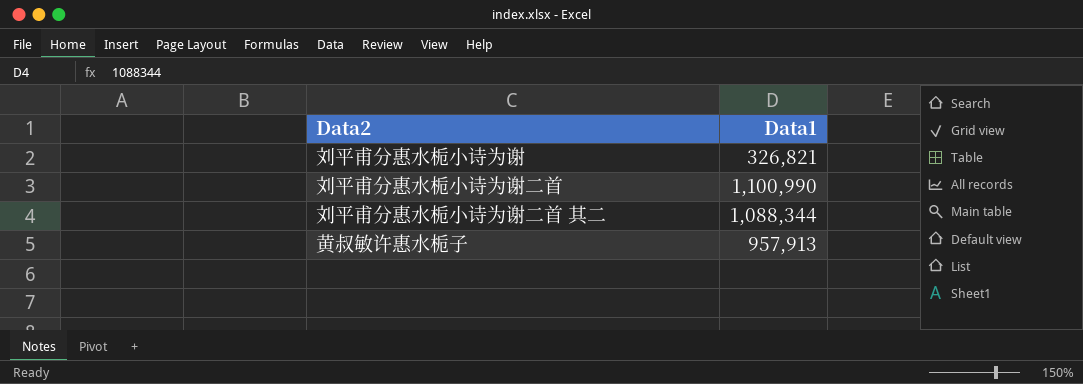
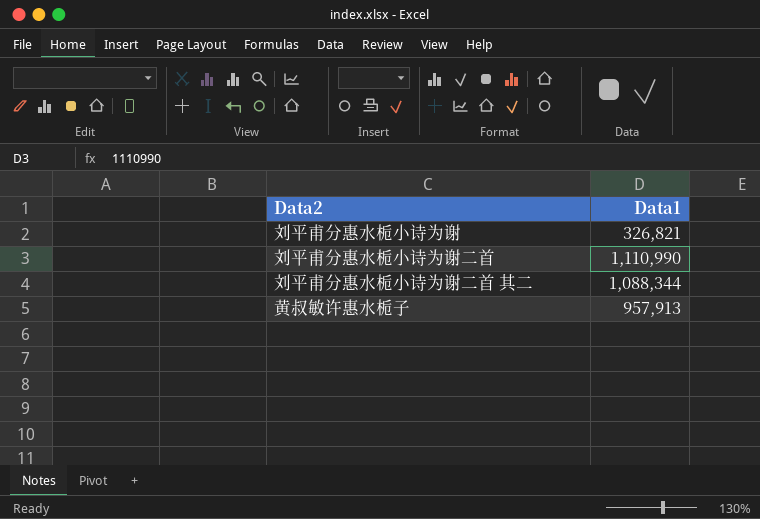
刘平甫分惠水栀小诗为谢二首 | Data1: 1,100,990 -> 1,110,990

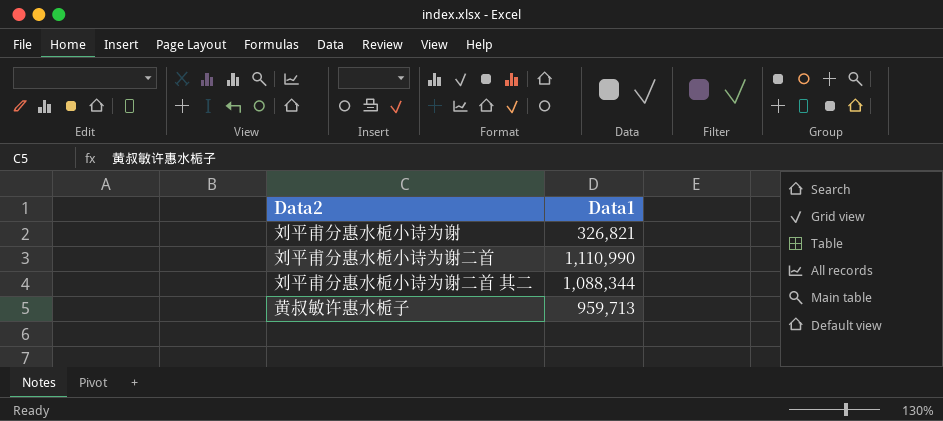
黄叔敏许惠水栀子 | Data1: 957,913 -> 959,713

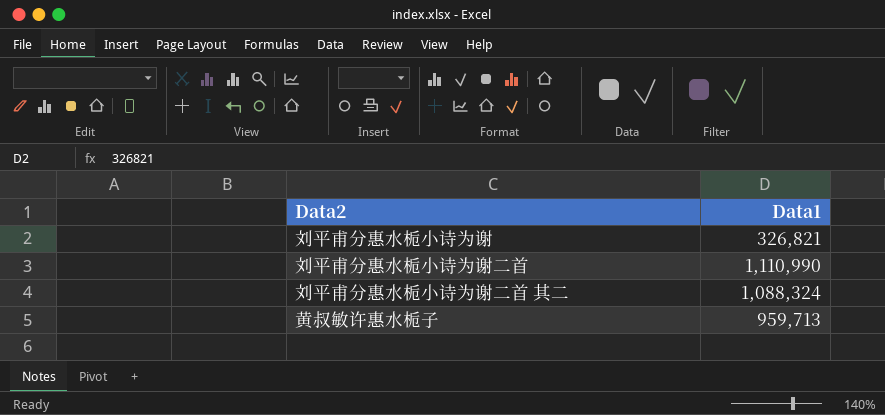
刘平甫分惠水栀小诗为谢二首 其二 | Data1: 1,088,344 -> 1,088,324

